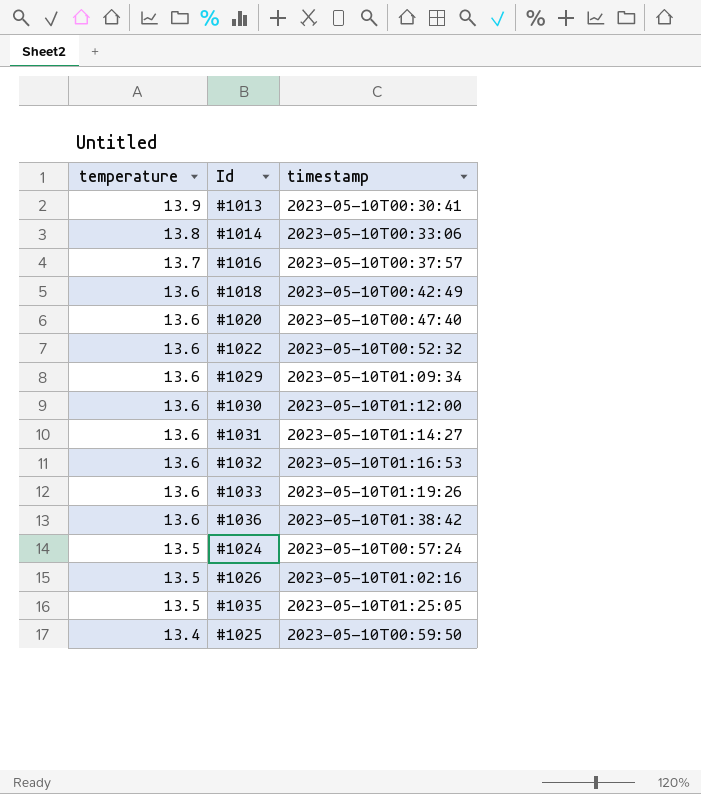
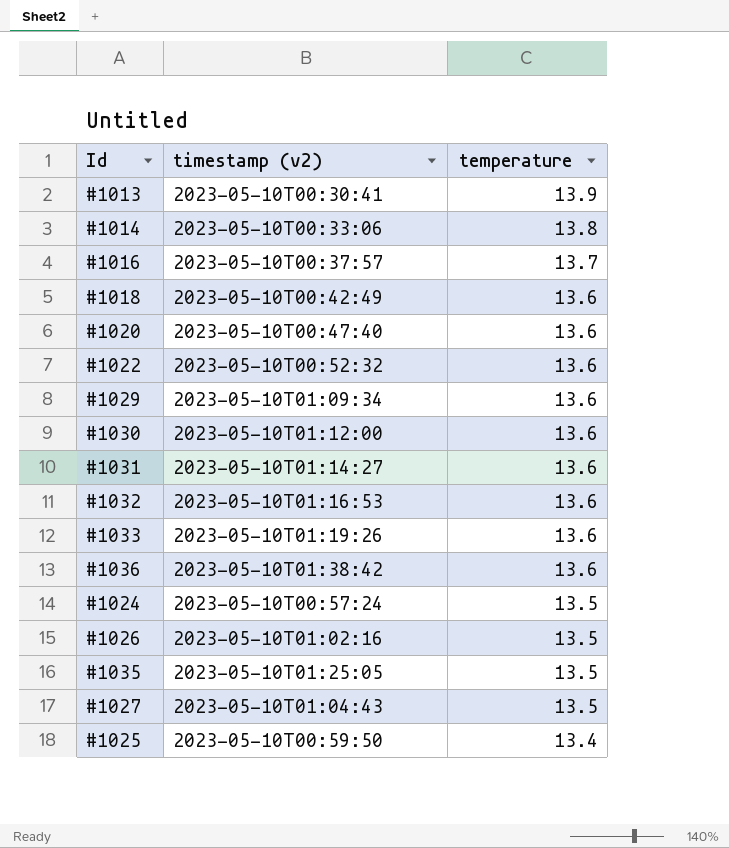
column name: timestamp -> timestamp (v2)
column temperature | position: 1 -> 3
row #1027: none -> 2023-05-10T01:04:43 | 13.5

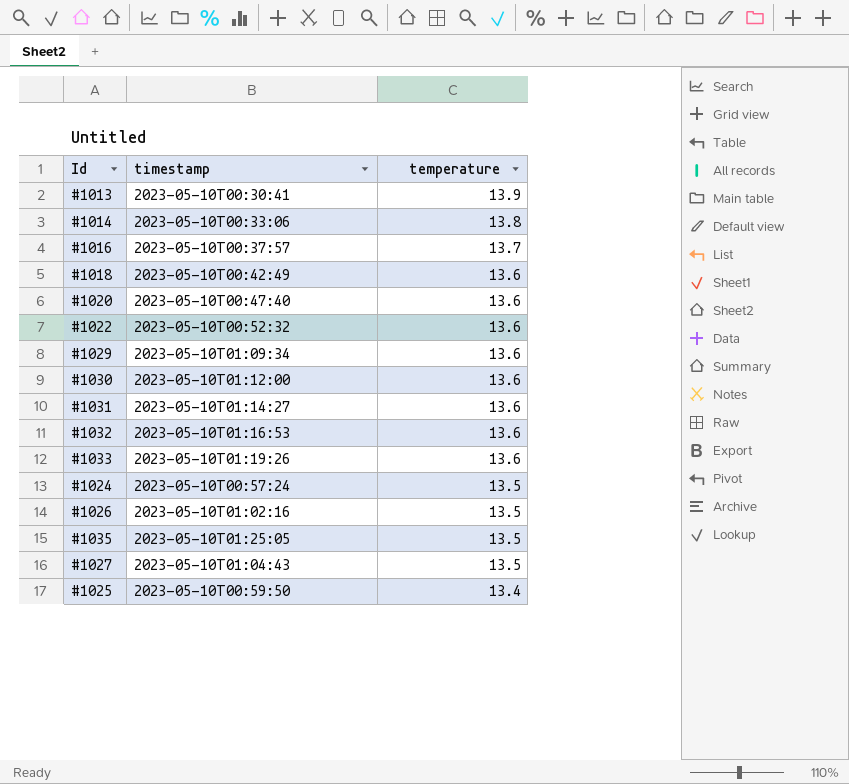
column name: timestamp (v2) -> timestamp
row #1036: 2023-05-10T01:38:42 | 13.6 -> none

